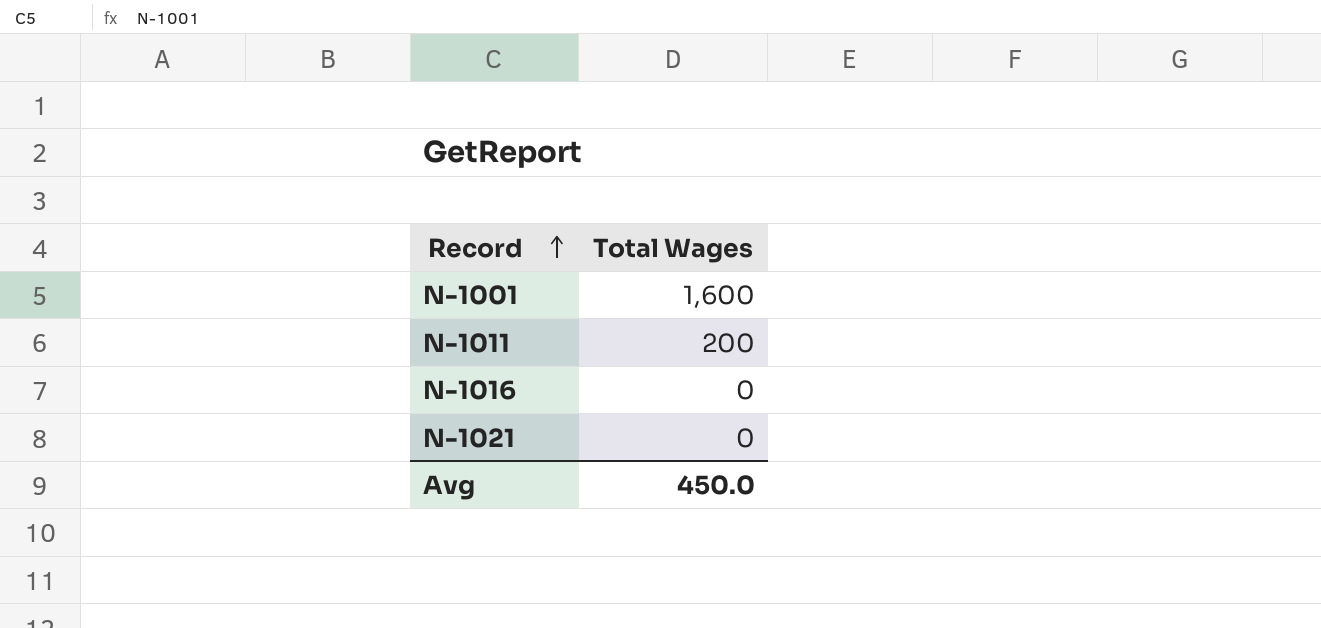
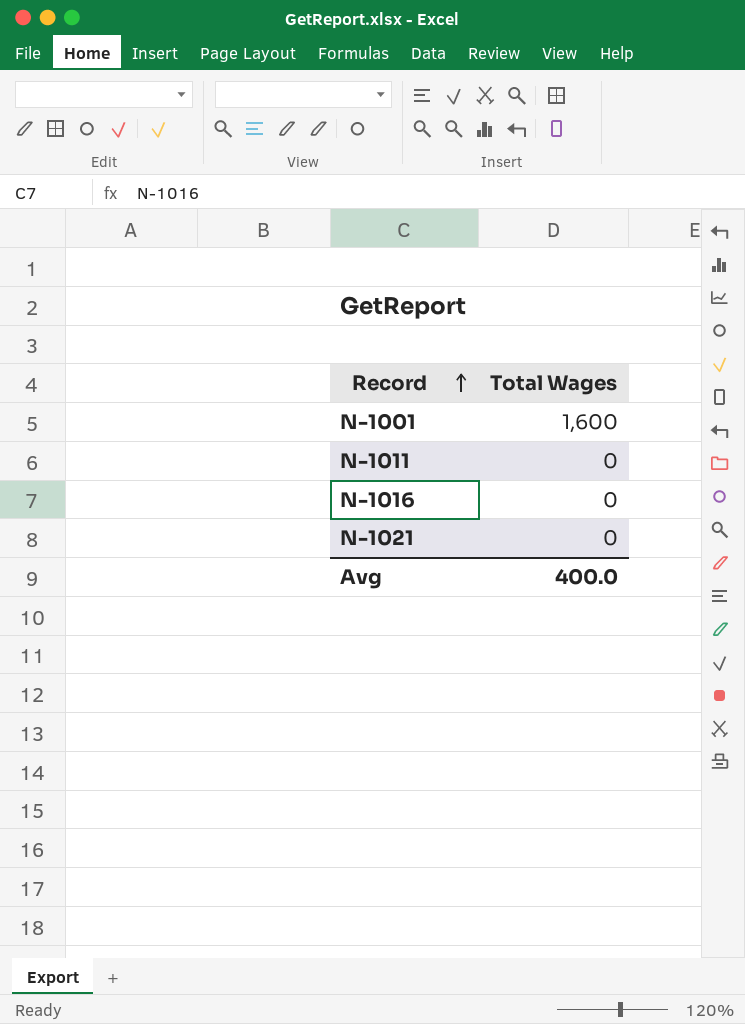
N-1011 | Total Wages: 200 -> 0
Avg | Total Wages: 450.0 -> 400.0

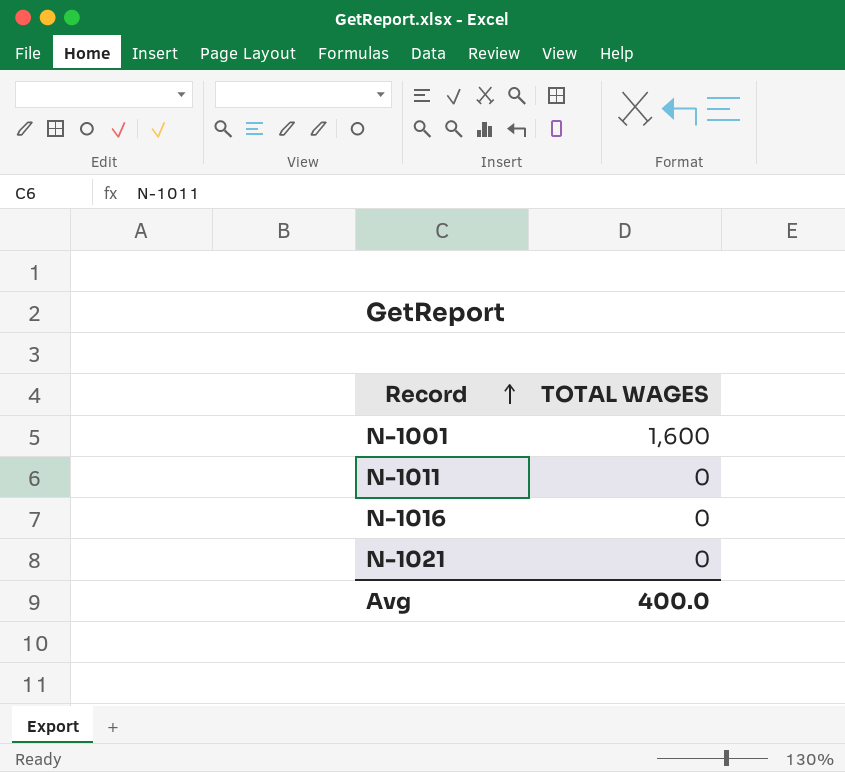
column name: Total Wages -> TOTAL WAGES

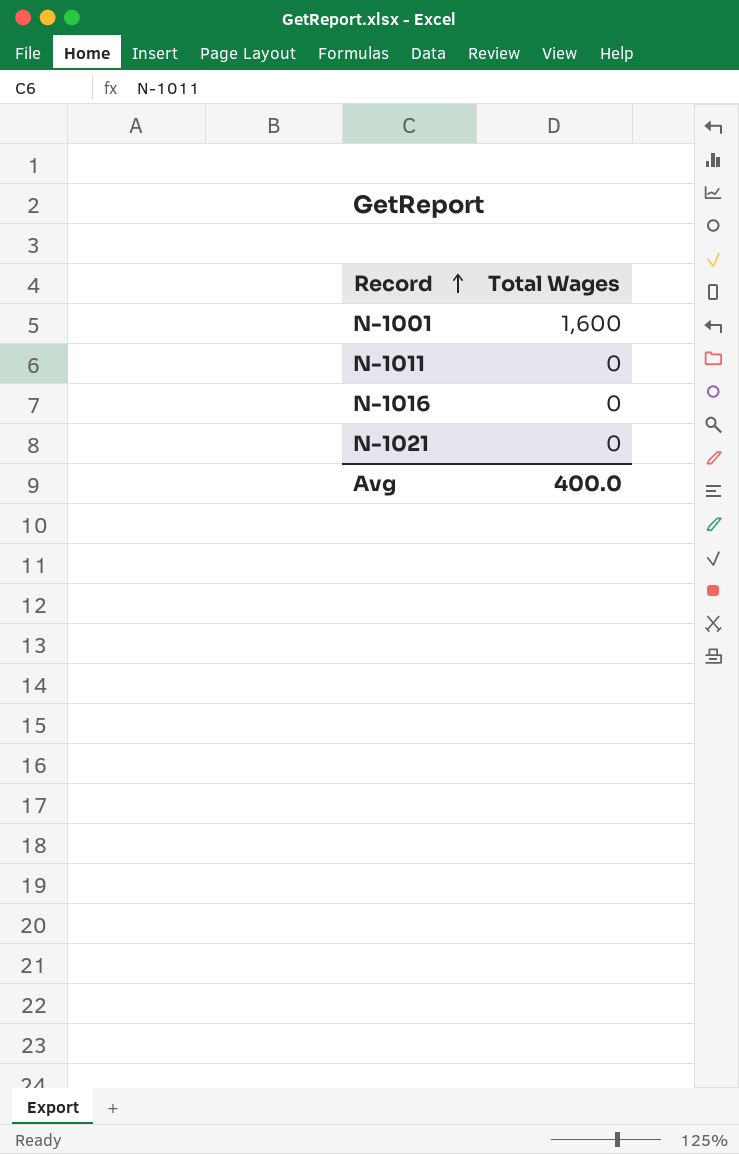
column name: TOTAL WAGES -> Total Wages

